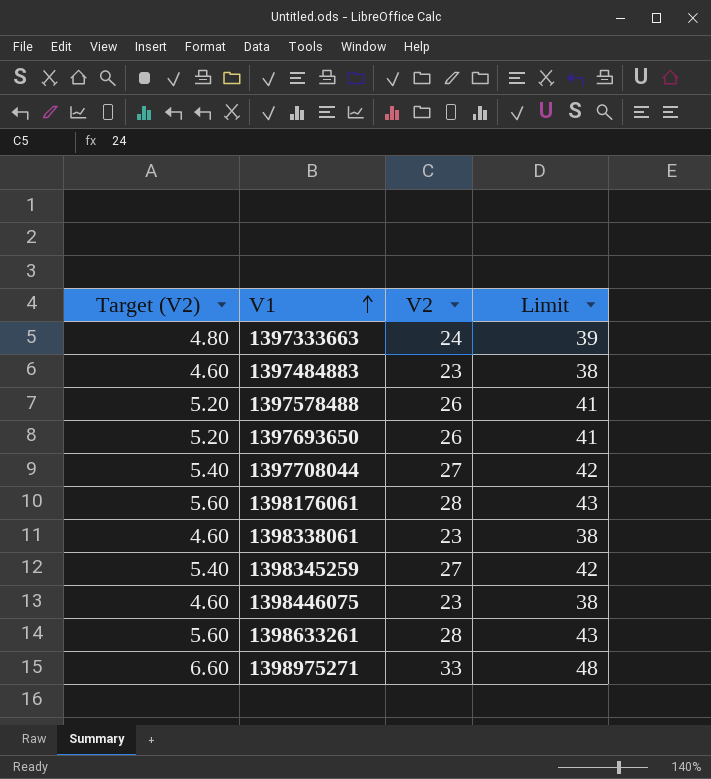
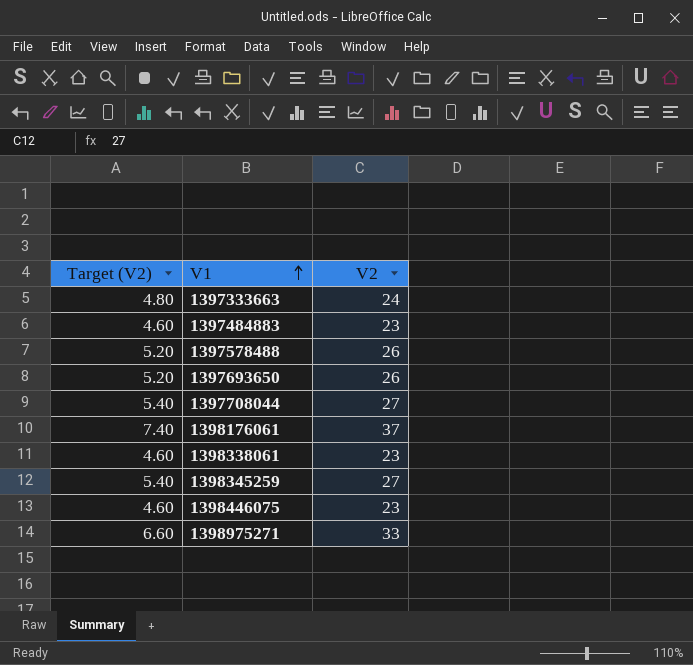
column Limit | formula: [V2] + 15 -> none
row 1398633261: 5.60 | 28 | 43 -> none
1398176061 | Target (V2): 5.60 -> 7.40
1398176061 | V2: 28 -> 37

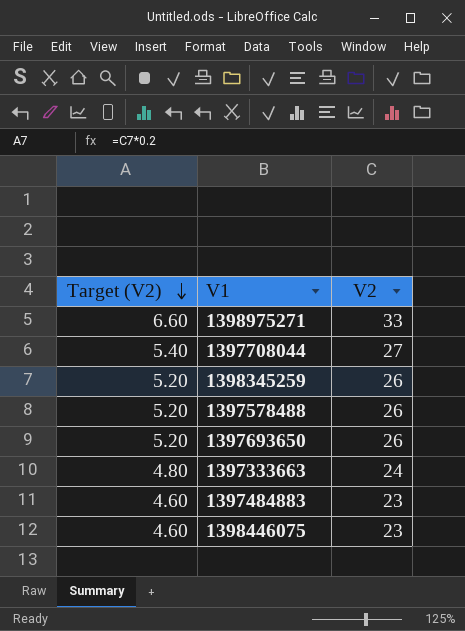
row order: V1 ascending -> Target (V2) descending
row 1398176061: 7.40 | 37 -> none
row 1398338061: 4.60 | 23 -> none
1398345259 | Target (V2): 5.40 -> 5.20
1398345259 | V2: 27 -> 26

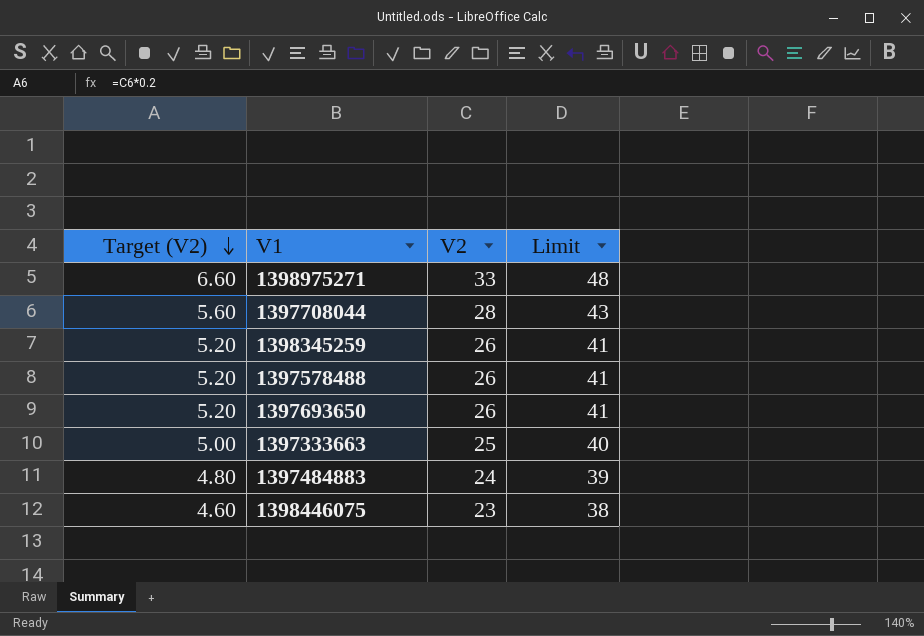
column Limit | formula: none -> [V2] + 15
1397708044 | Target (V2): 5.40 -> 5.60
1397708044 | V2: 27 -> 28
1397333663 | Target (V2): 4.80 -> 5.00
1397333663 | V2: 24 -> 25
1397484883 | Target (V2): 4.60 -> 4.80
1397484883 | V2: 23 -> 24

